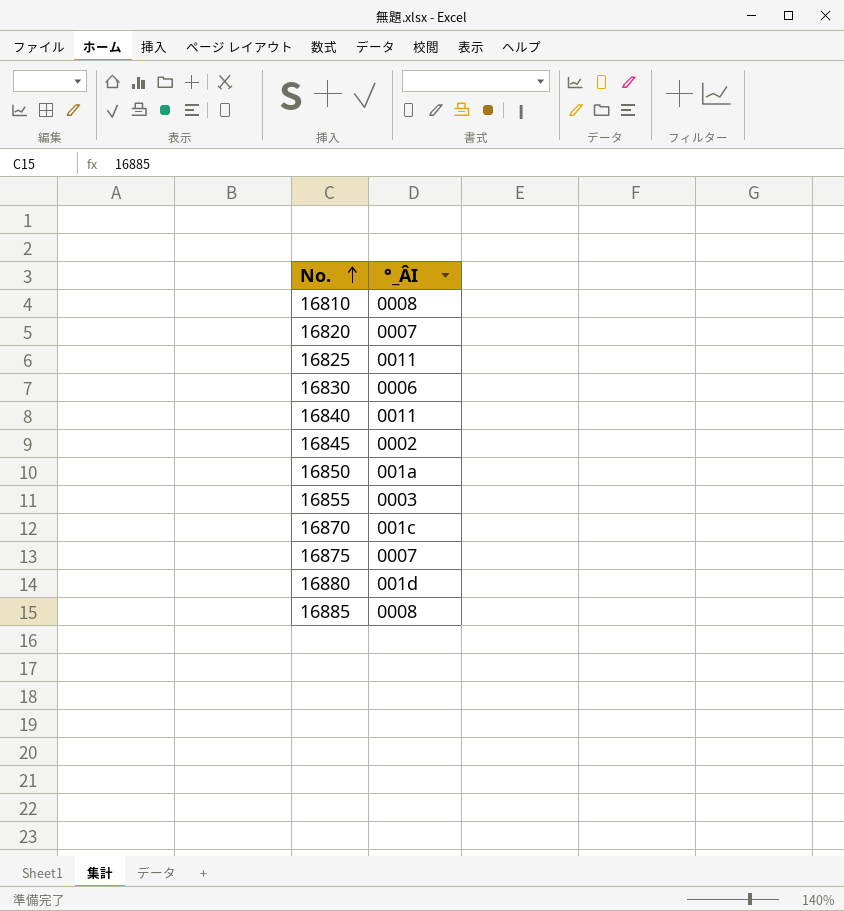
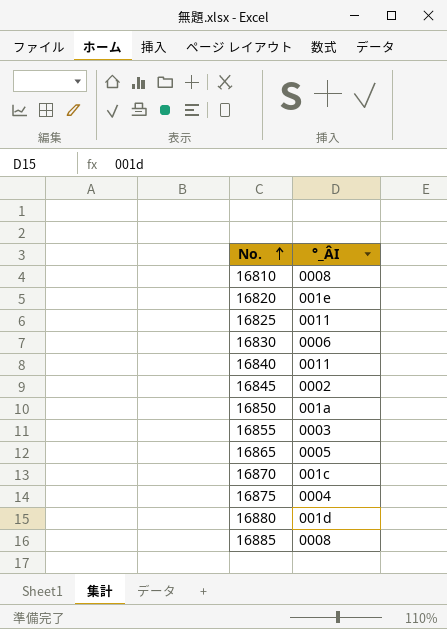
16820 | °_ÂI: 0007 -> 001e
row 16865: none -> 0005
16875 | °_ÂI: 0007 -> 0004

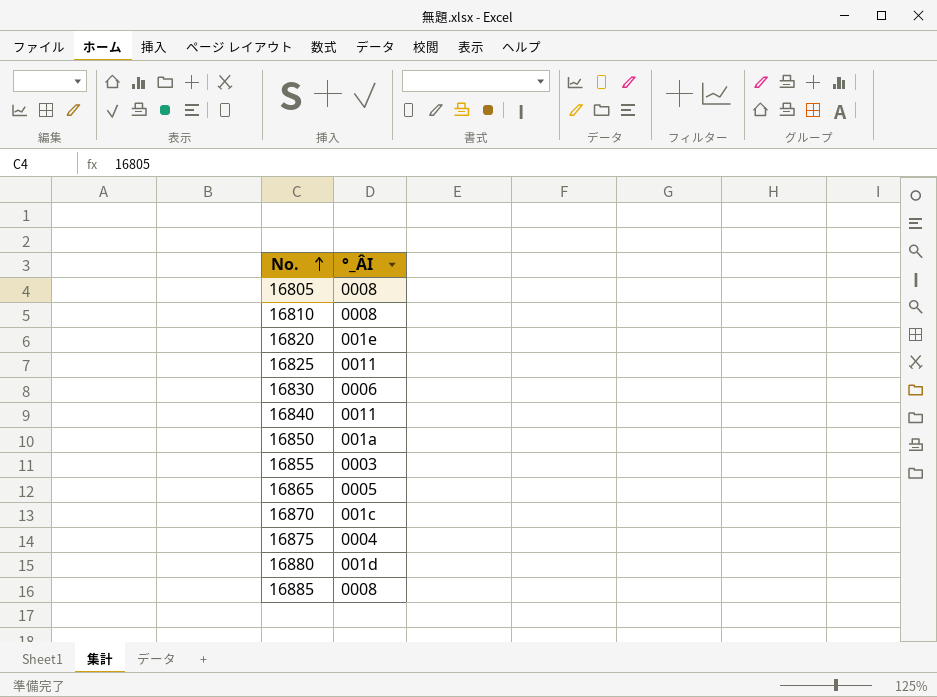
row 16845: 0002 -> none
row 16805: none -> 0008

